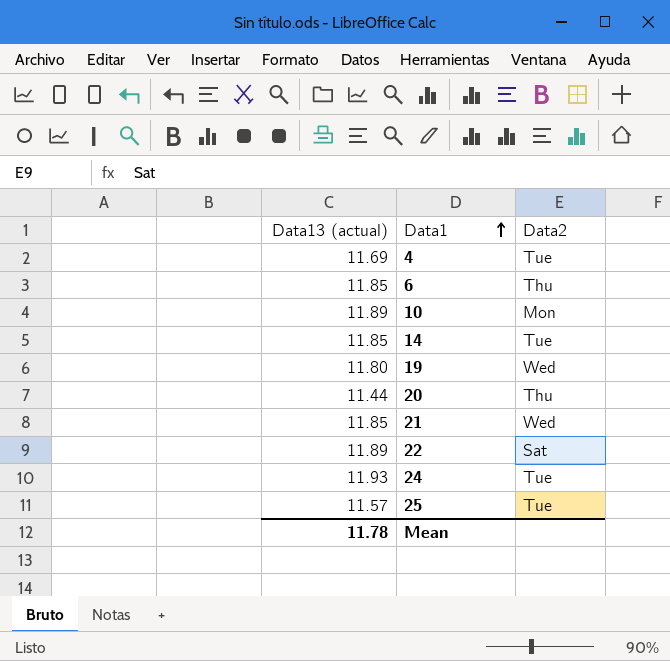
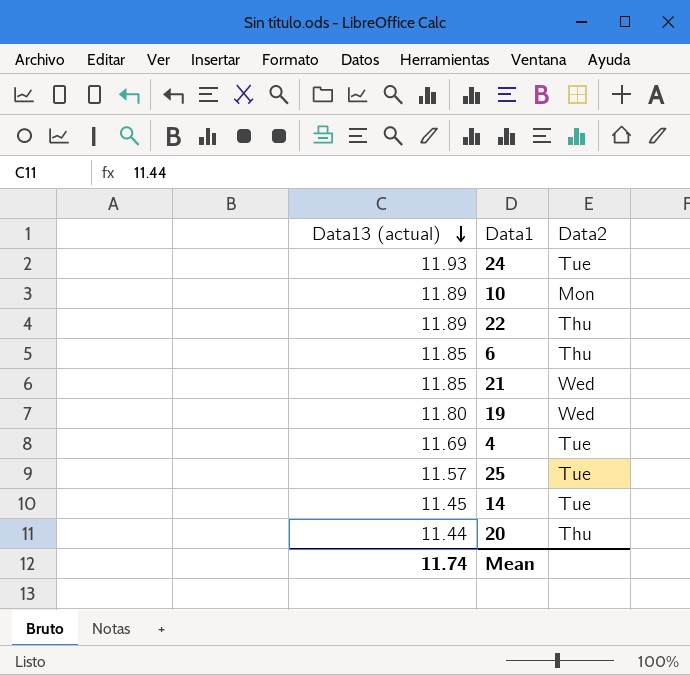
row order: Data1 ascending -> Data13 (actual) descending
22 | Data2: Sat -> Thu
14 | Data13 (actual): 11.85 -> 11.45
Mean | Data13 (actual): 11.78 -> 11.74

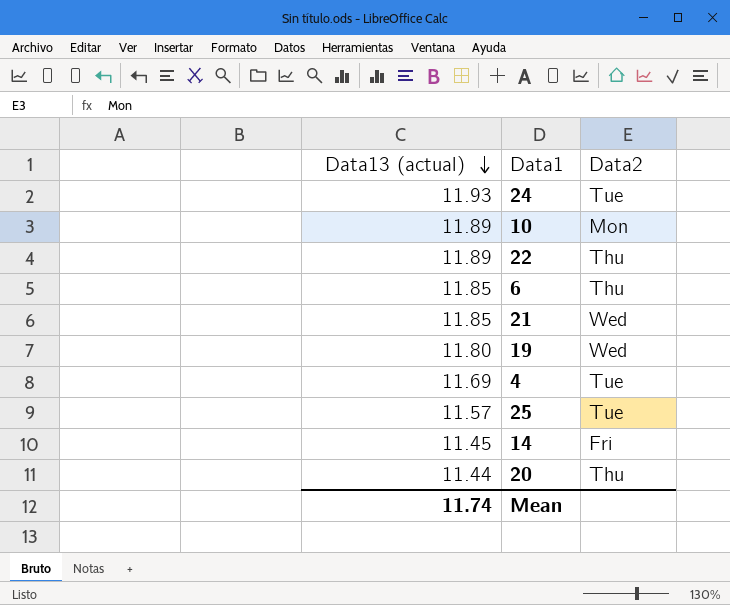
14 | Data2: Tue -> Fri

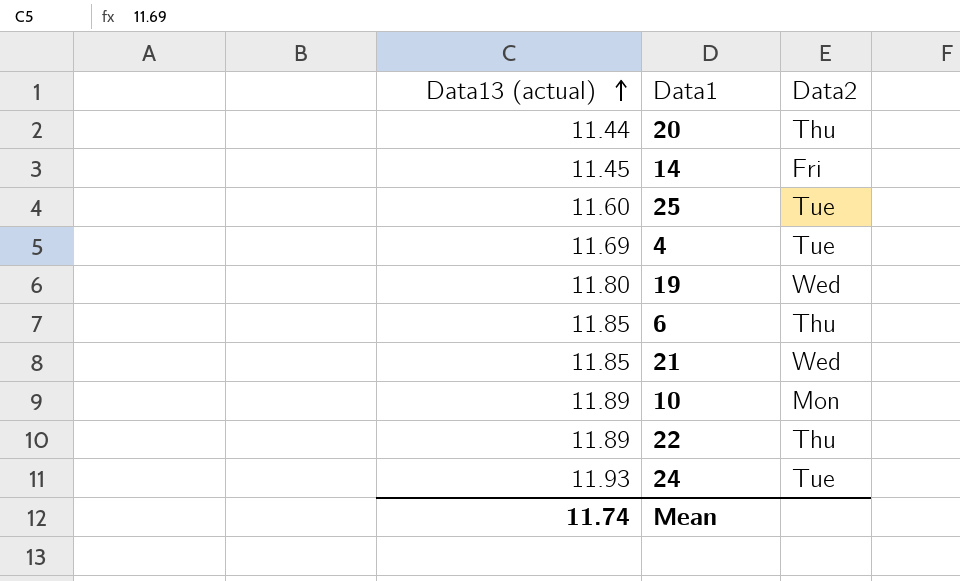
row order: Data13 (actual) descending -> Data13 (actual) ascending
25 | Data13 (actual): 11.57 -> 11.60

